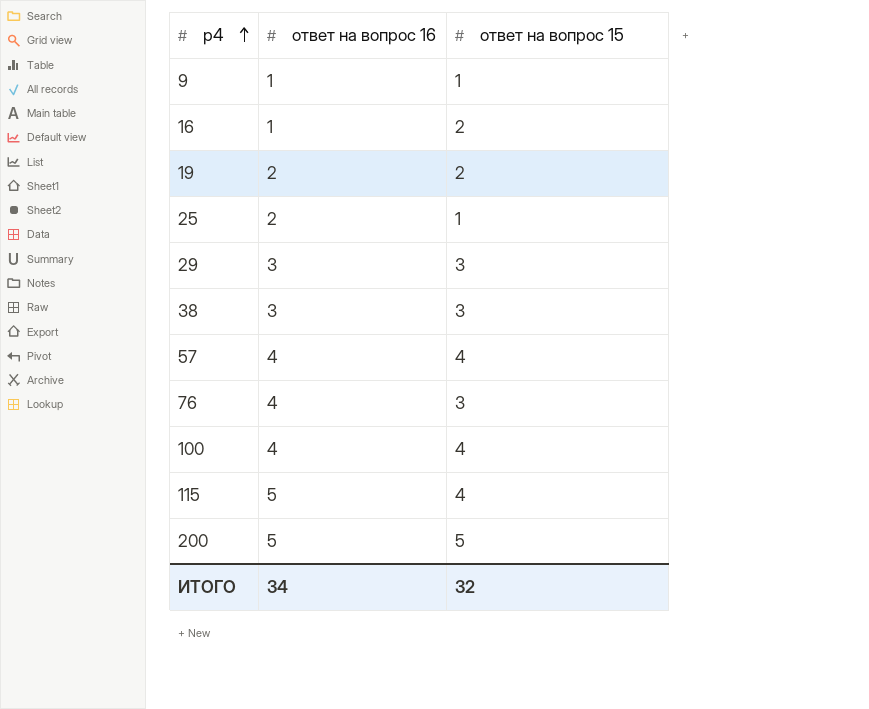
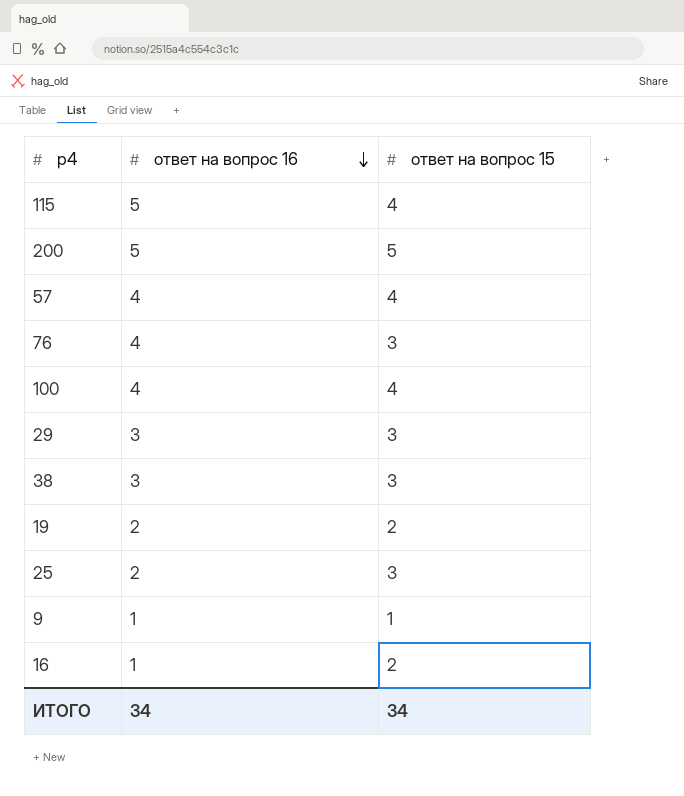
row order: p4 ascending -> ответ на вопрос 16 descending
25 | ответ на вопрос 15: 1 -> 3
ИТОГО | ответ на вопрос 15: 32 -> 34

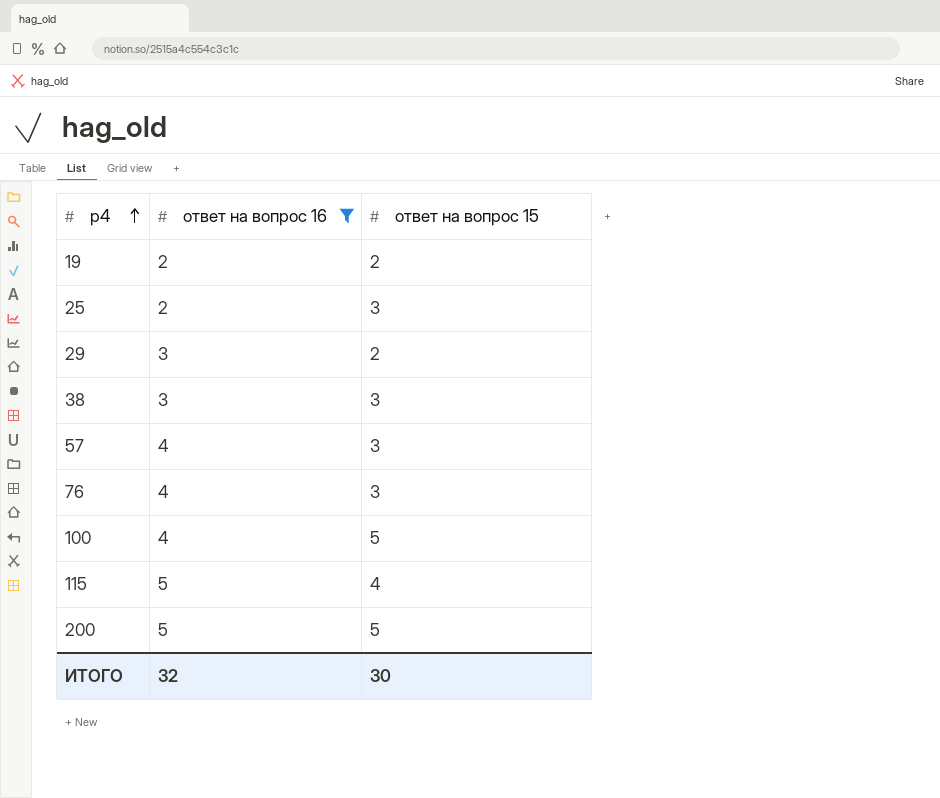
filter: none -> ответ на вопрос 16 != 1
row order: ответ на вопрос 16 descending -> p4 ascending
29 | ответ на вопрос 15: 3 -> 2
57 | ответ на вопрос 15: 4 -> 3
100 | ответ на вопрос 15: 4 -> 5
ИТОГО | ответ на вопрос 16: 34 -> 32
ИТОГО | ответ на вопрос 15: 34 -> 30

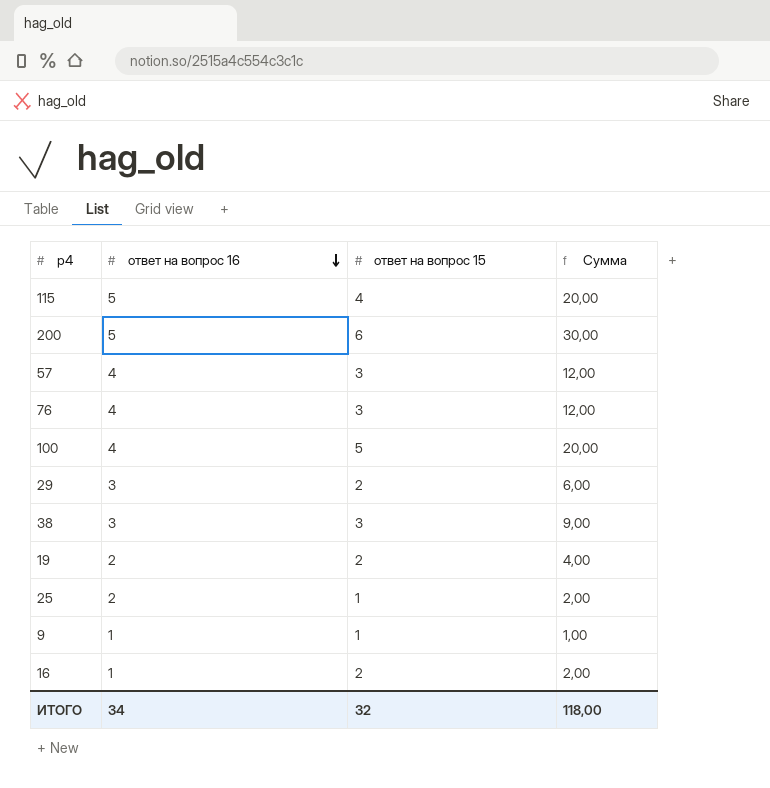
filter: ответ на вопрос 16 != 1 -> none
row order: p4 ascending -> ответ на вопрос 16 descending
column Сумма | formula: none -> [ответ на вопрос 16] * [ответ на вопрос 15]
200 | ответ на вопрос 15: 5 -> 6
25 | ответ на вопрос 15: 3 -> 1
ИТОГО | ответ на вопрос 16: 32 -> 34
ИТОГО | ответ на вопрос 15: 30 -> 32

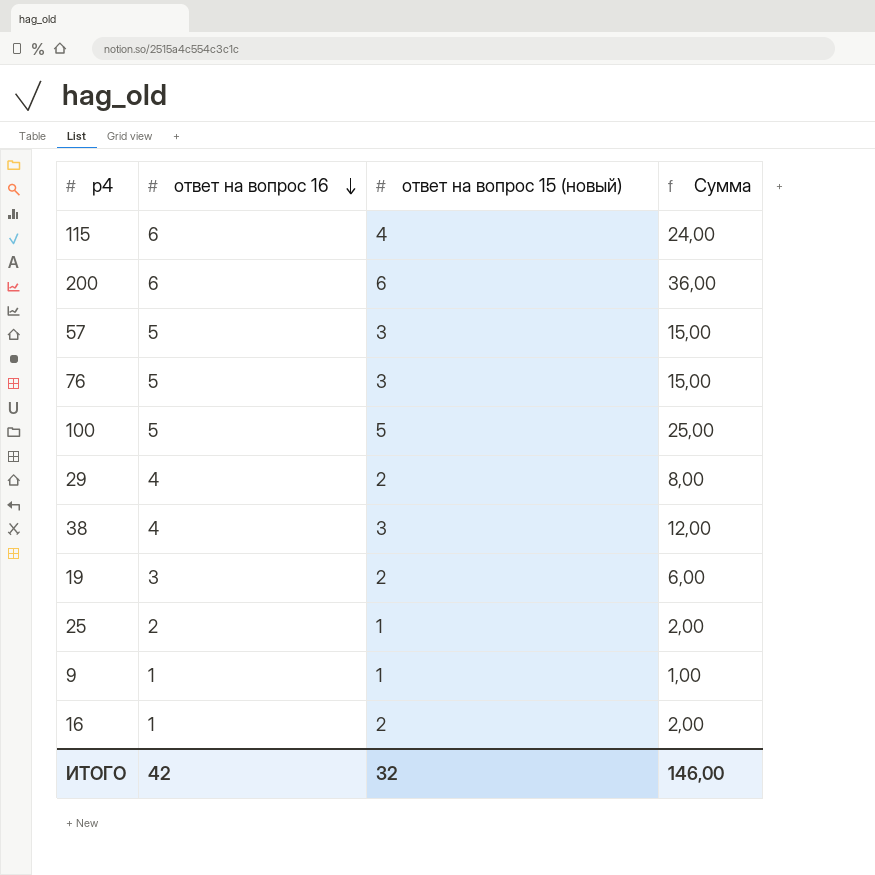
column name: ответ на вопрос 15 -> ответ на вопрос 15 (новый)
115 | ответ на вопрос 16: 5 -> 6
115 | Сумма: 20,00 -> 24,00
200 | ответ на вопрос 16: 5 -> 6
200 | Сумма: 30,00 -> 36,00
57 | ответ на вопрос 16: 4 -> 5
57 | Сумма: 12,00 -> 15,00
76 | ответ на вопрос 16: 4 -> 5
76 | Сумма: 12,00 -> 15,00
100 | ответ на вопрос 16: 4 -> 5
100 | Сумма: 20,00 -> 25,00
29 | ответ на вопрос 16: 3 -> 4
29 | Сумма: 6,00 -> 8,00
38 | ответ на вопрос 16: 3 -> 4
38 | Сумма: 9,00 -> 12,00
19 | ответ на вопрос 16: 2 -> 3
19 | Сумма: 4,00 -> 6,00
ИТОГО | ответ на вопрос 16: 34 -> 42
ИТОГО | Сумма: 118,00 -> 146,00

